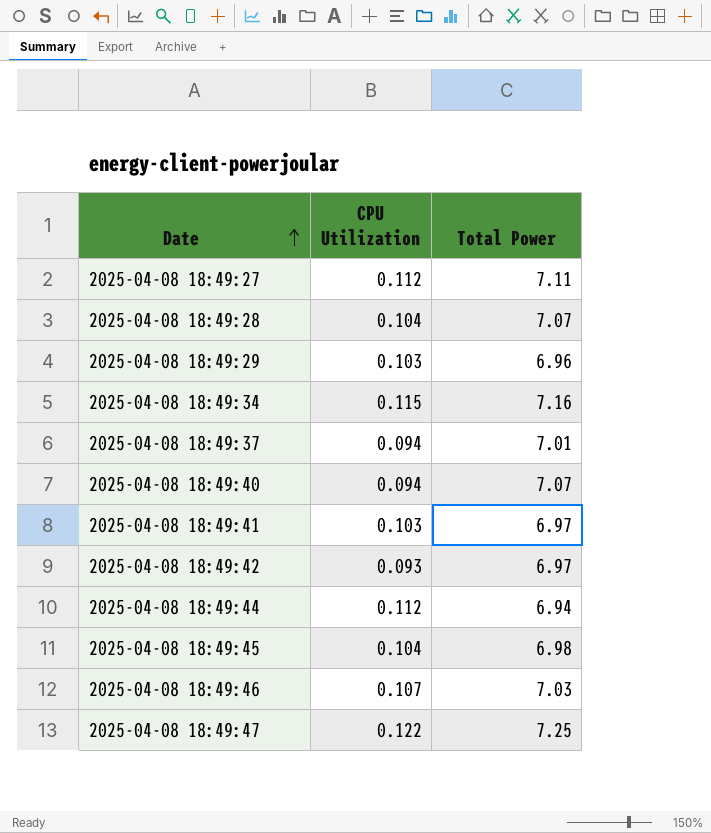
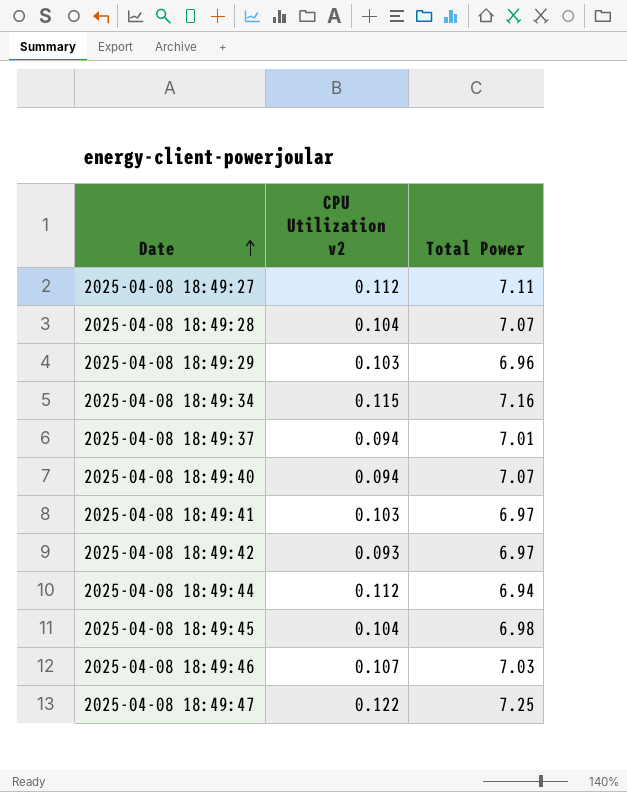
column name: CPU Utilization -> CPU Utilization v2

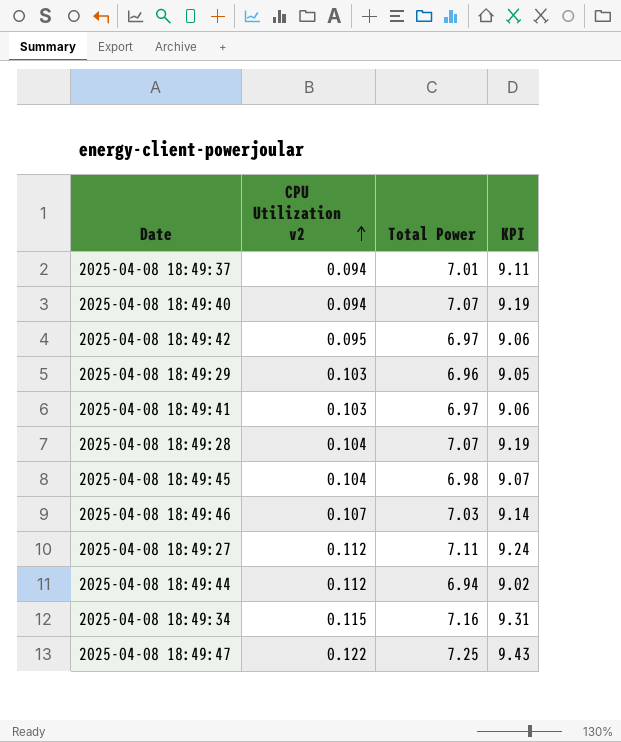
row order: Date ascending -> CPU Utilization v2 ascending
column KPI | formula: none -> [Total Power] * 1.3
2025-04-08 18:49:42 | CPU Utilization v2: 0.093 -> 0.095

